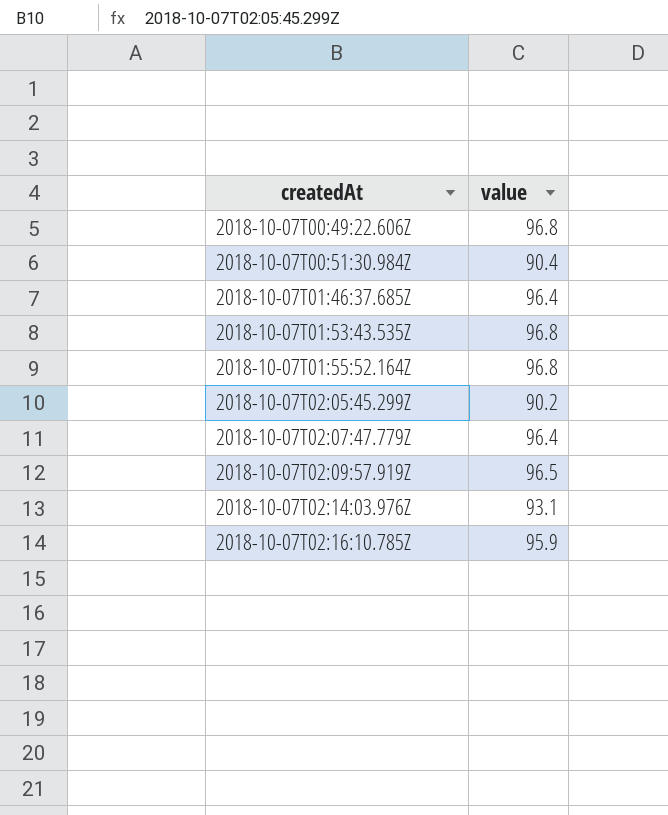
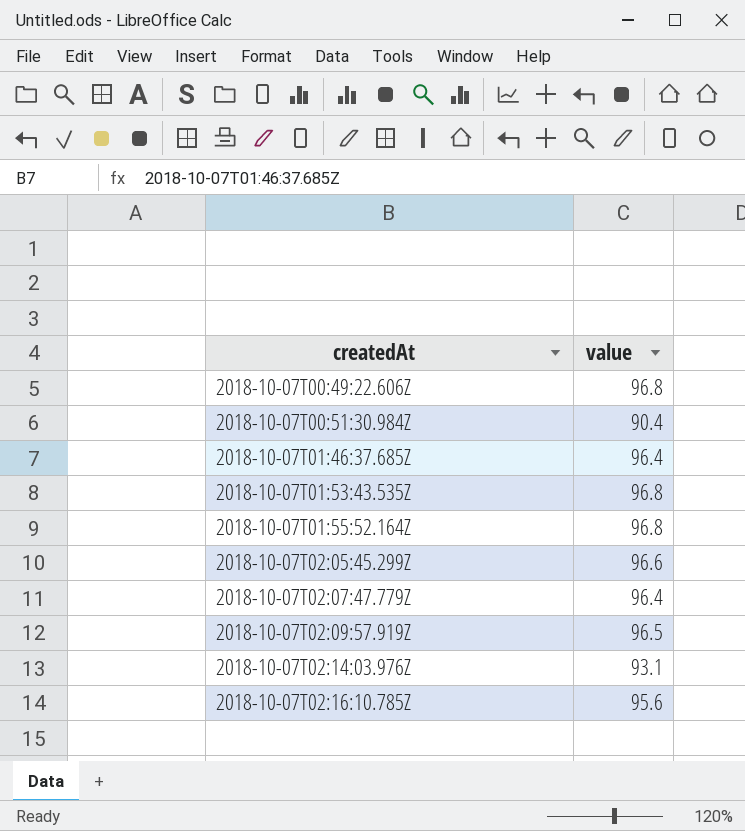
2018-10-07T02:05:45.299Z | value: 90.2 -> 96.6
2018-10-07T02:16:10.785Z | value: 95.9 -> 95.6

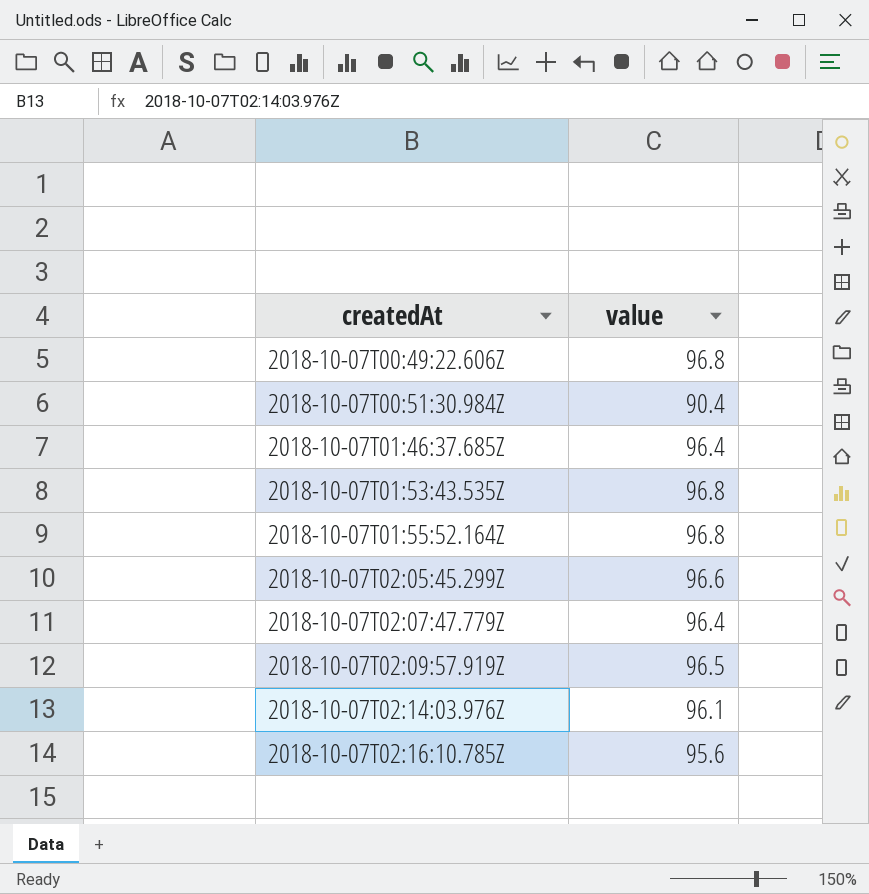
2018-10-07T02:14:03.976Z | value: 93.1 -> 96.1

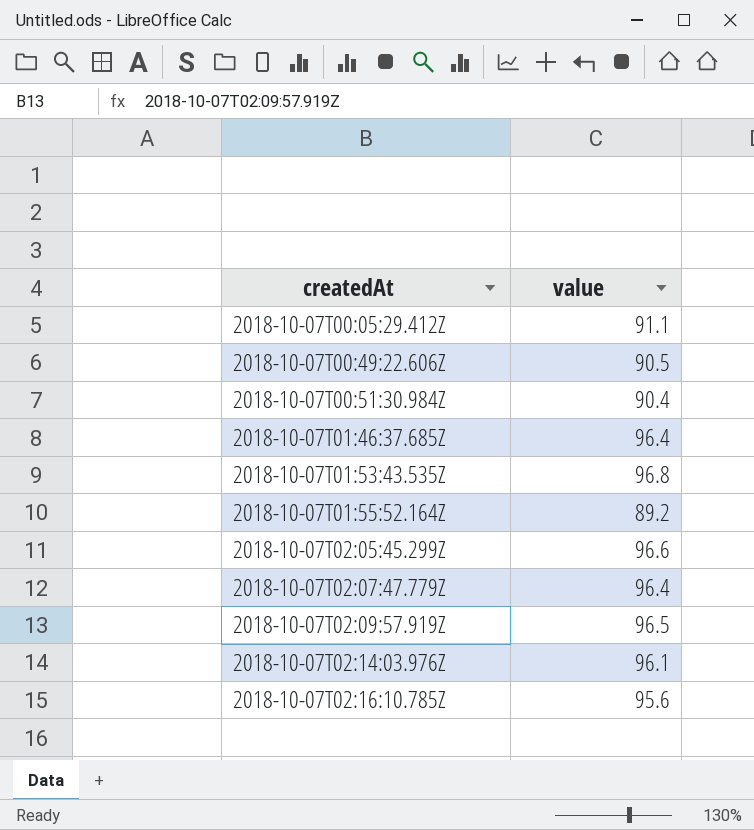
row 2018-10-07T00:05:29.412Z: none -> 91.1
2018-10-07T00:49:22.606Z | value: 96.8 -> 90.5
2018-10-07T01:55:52.164Z | value: 96.8 -> 89.2

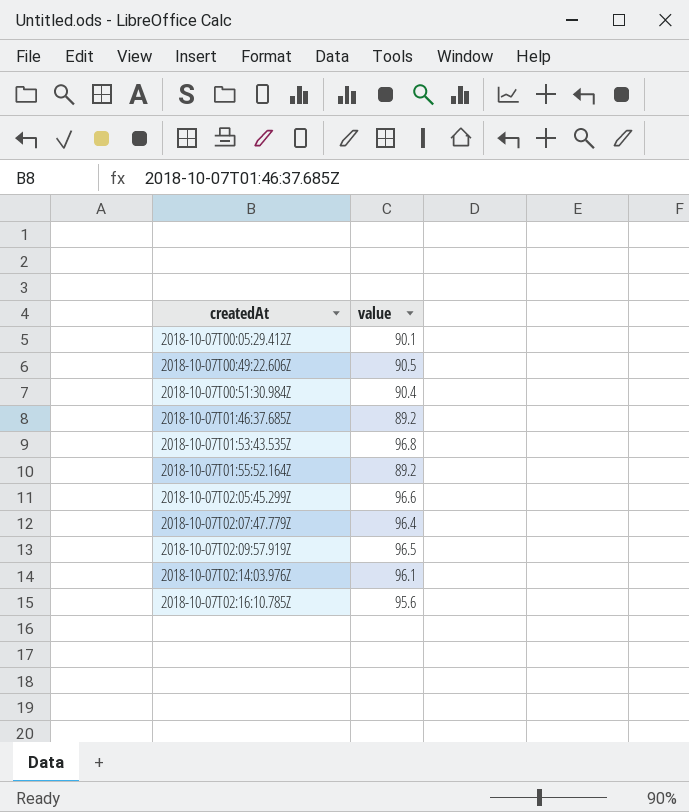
2018-10-07T00:05:29.412Z | value: 91.1 -> 90.1
2018-10-07T01:46:37.685Z | value: 96.4 -> 89.2

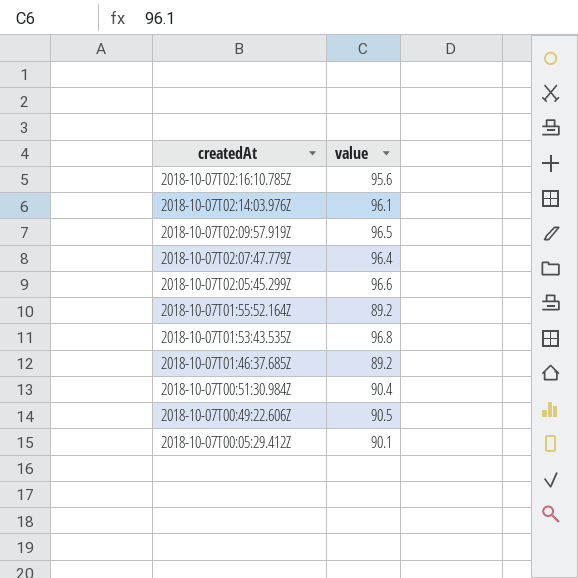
row order: createdAt ascending -> createdAt descending

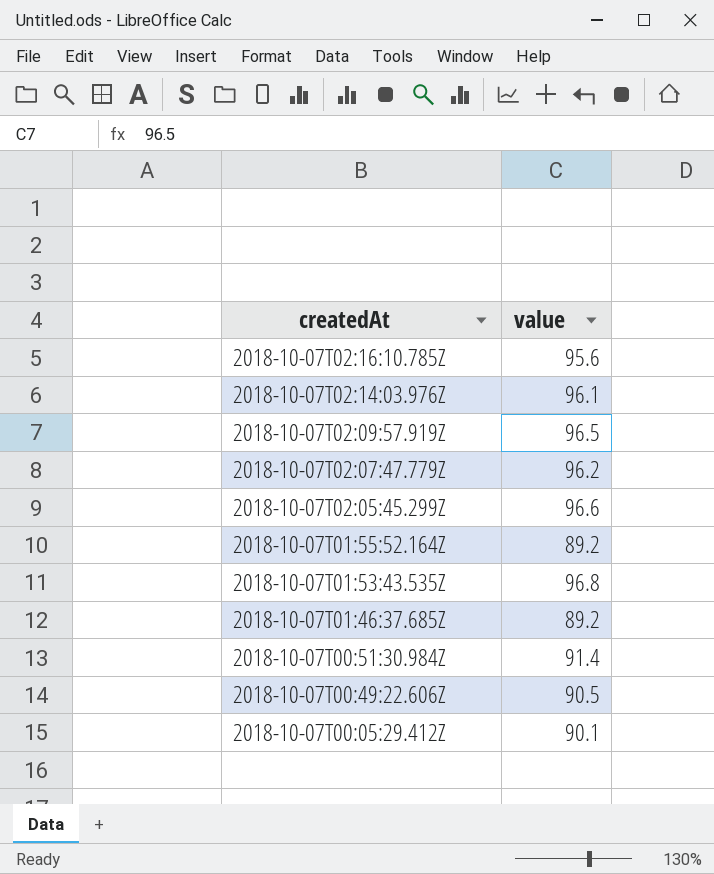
2018-10-07T02:07:47.779Z | value: 96.4 -> 96.2
2018-10-07T00:51:30.984Z | value: 90.4 -> 91.4

